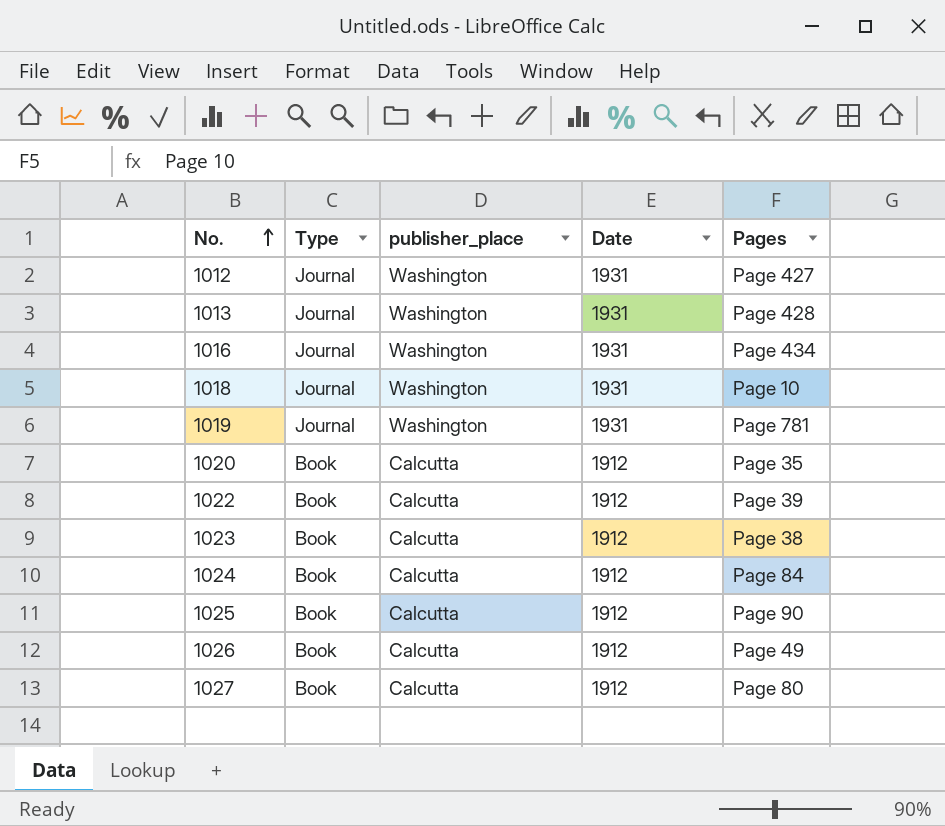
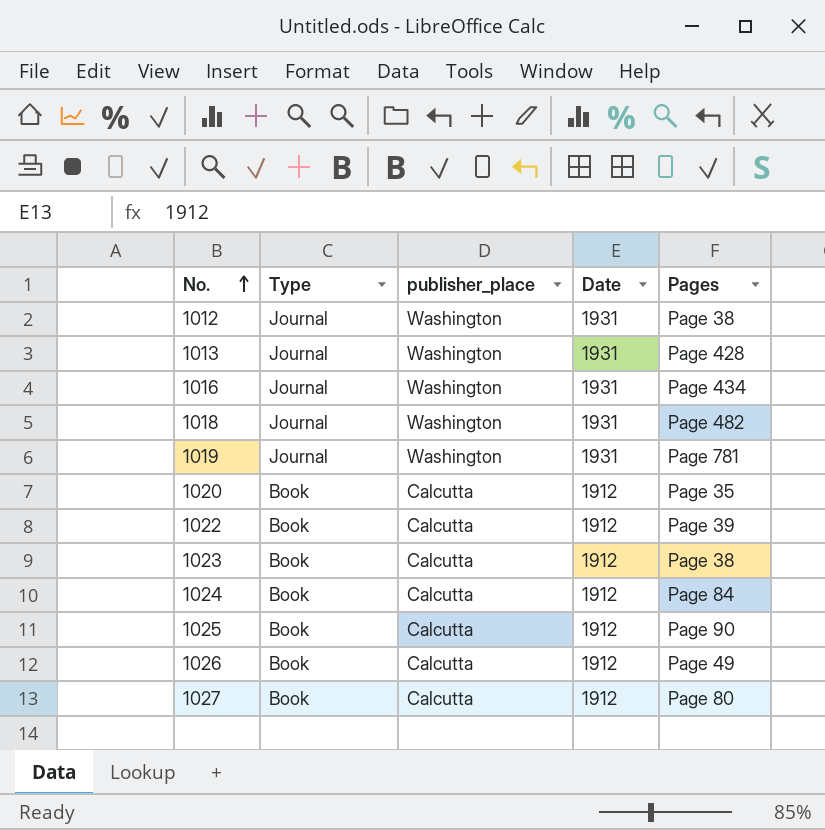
1012 | Pages: Page 427 -> Page 38
1018 | Pages: Page 10 -> Page 482

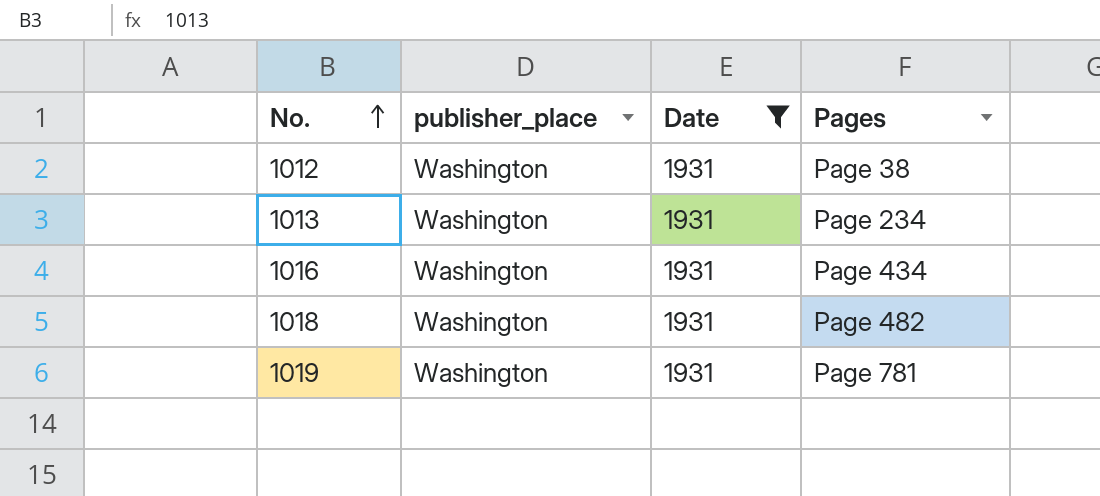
filter: none -> Date = 1931
column Type | position: 2 -> none
1013 | Pages: Page 428 -> Page 234

